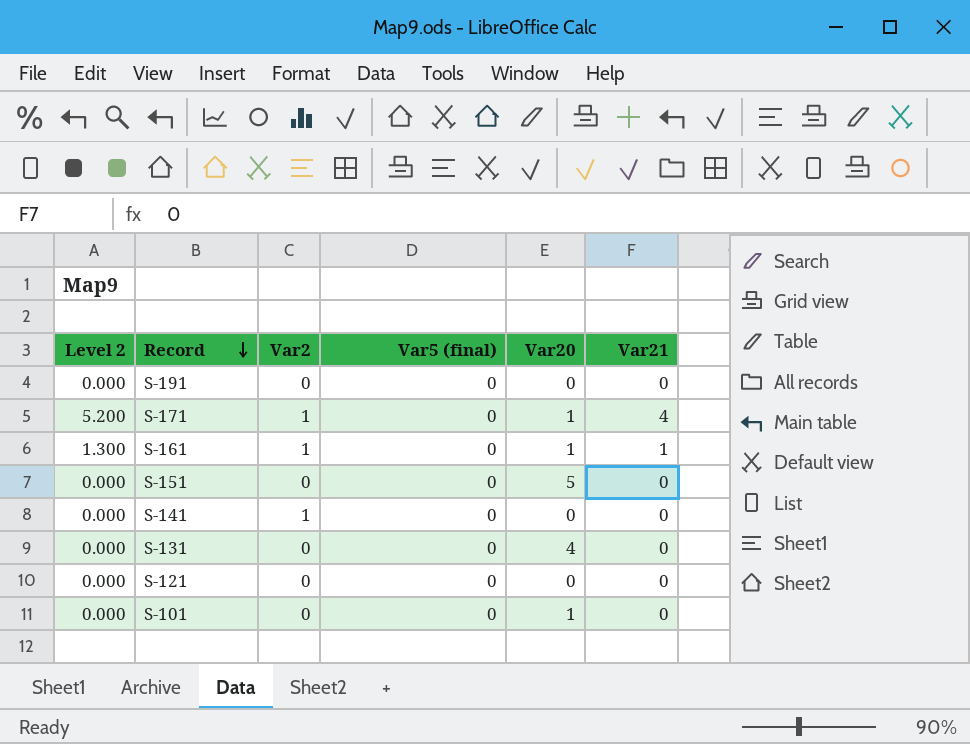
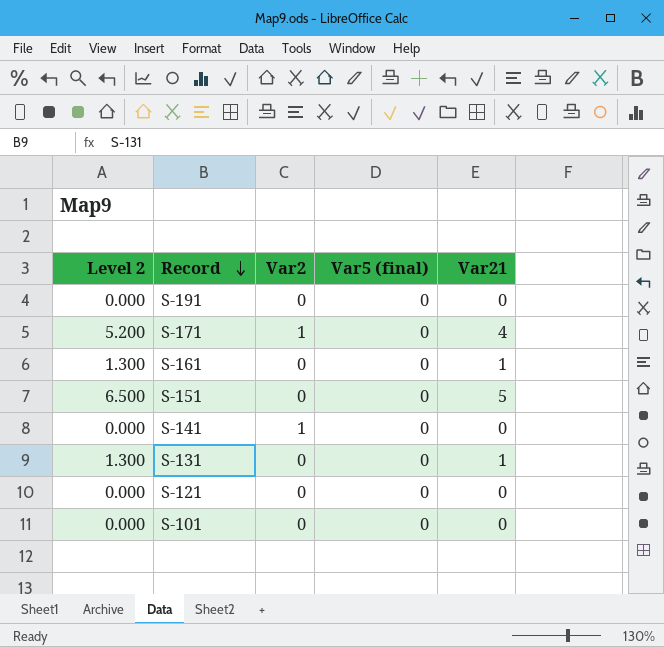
column Var20 | position: 5 -> none
S-161 | Var2: 1 -> 0
S-151 | Level 2: 0.000 -> 6.500
S-151 | Var21: 0 -> 5
S-131 | Level 2: 0.000 -> 1.300
S-131 | Var21: 0 -> 1

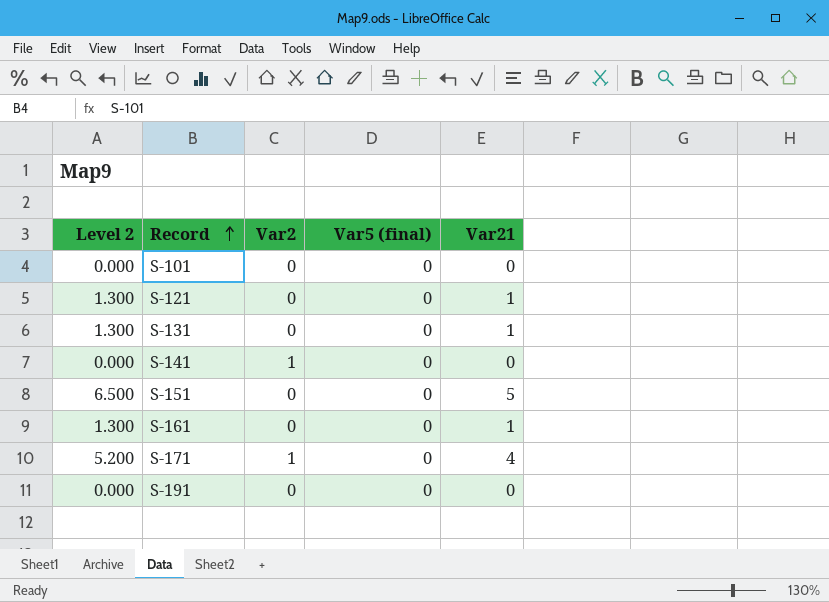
row order: Record descending -> Record ascending
S-121 | Level 2: 0.000 -> 1.300
S-121 | Var21: 0 -> 1

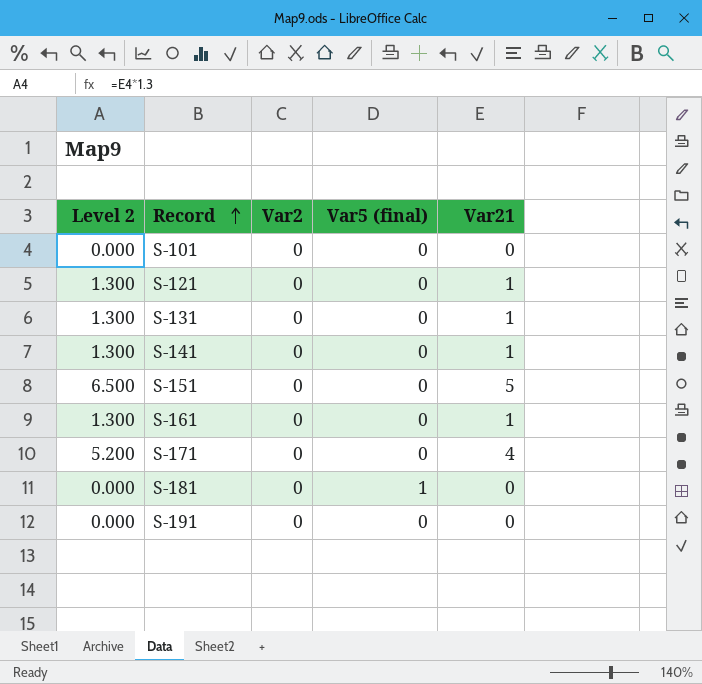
S-141 | Level 2: 0.000 -> 1.300
S-141 | Var2: 1 -> 0
S-141 | Var21: 0 -> 1
S-171 | Var2: 1 -> 0
row S-181: none -> 0.000 | 0 | 1 | 0

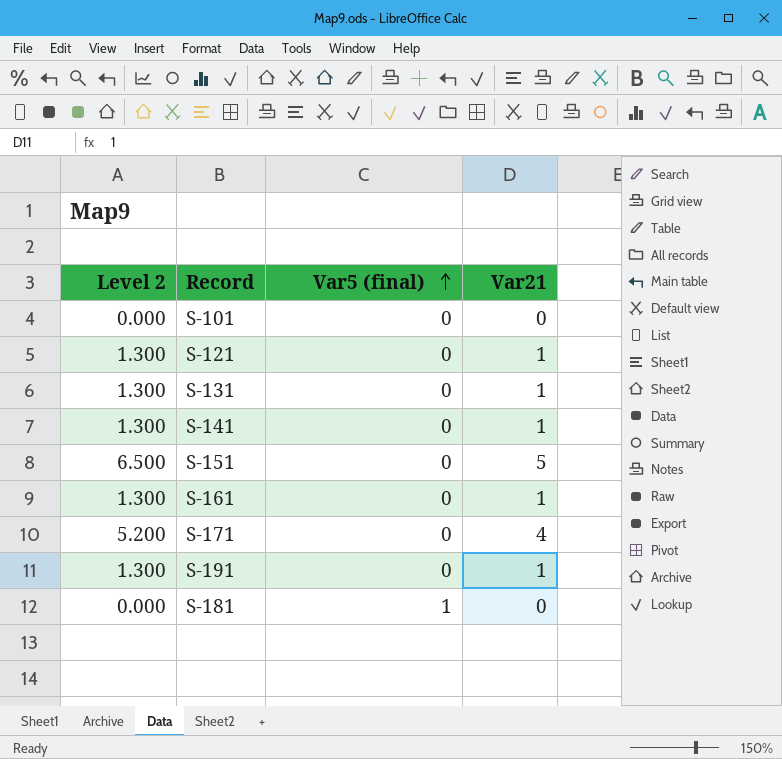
row order: Record ascending -> Var5 (final) ascending
column Var2 | position: 3 -> none
S-191 | Level 2: 0.000 -> 1.300
S-191 | Var21: 0 -> 1

